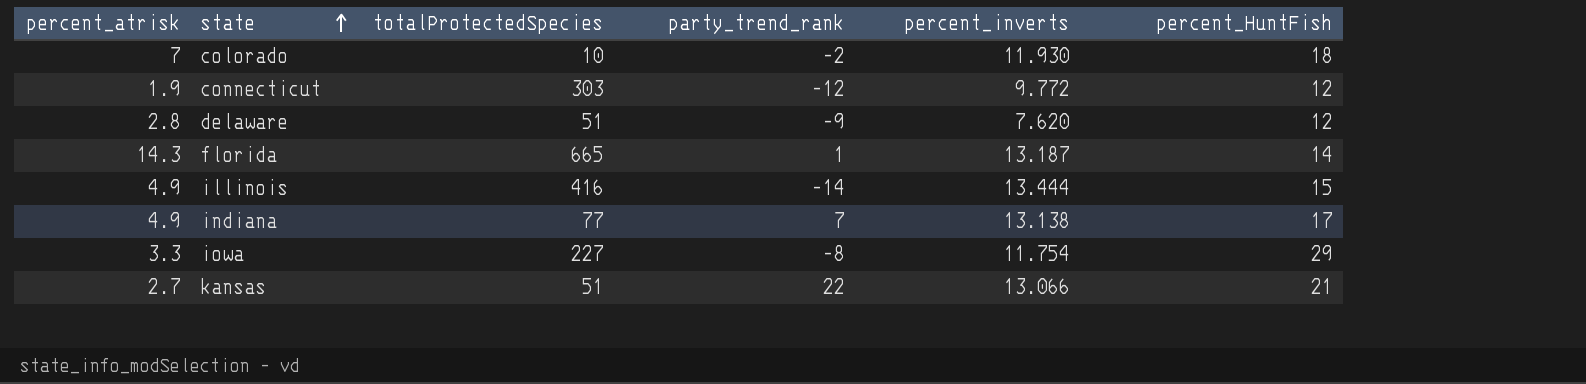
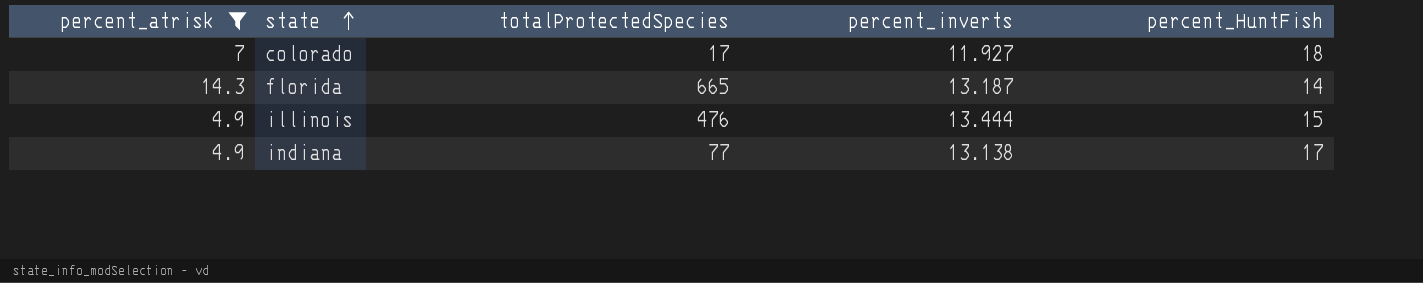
filter: none -> percent_atrisk >= 4.9
column party_trend_rank | position: 4 -> none
colorado | totalProtectedSpecies: 10 -> 17
colorado | percent_inverts: 11.930 -> 11.927
illinois | totalProtectedSpecies: 416 -> 476

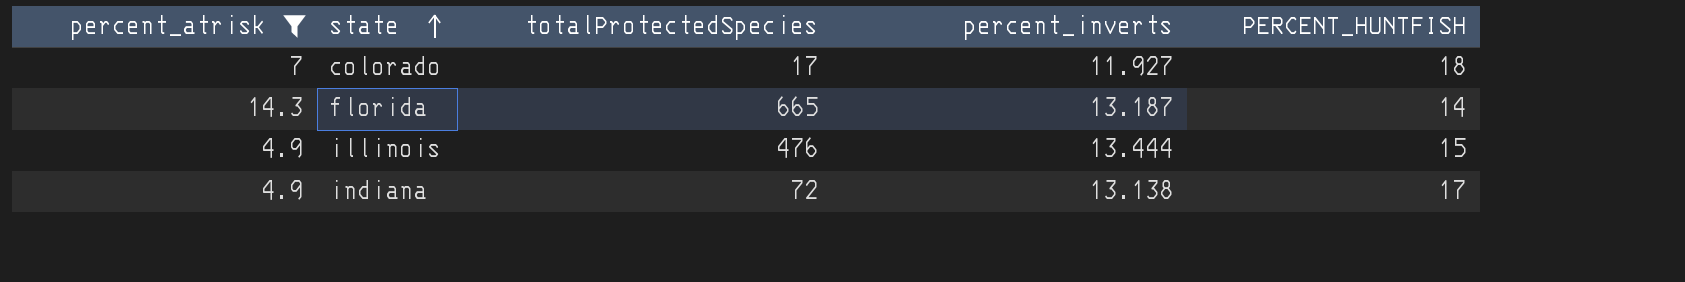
column name: percent_HuntFish -> PERCENT_HUNTFISH
indiana | totalProtectedSpecies: 77 -> 72

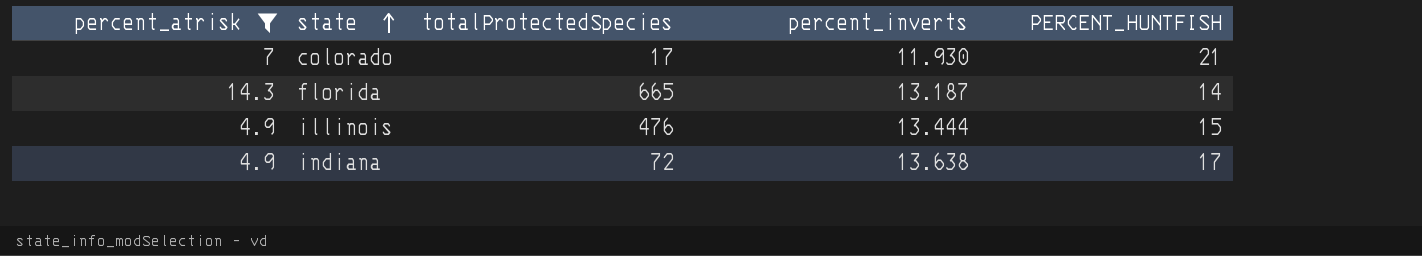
colorado | percent_inverts: 11.927 -> 11.930
colorado | PERCENT_HUNTFISH: 18 -> 21
indiana | percent_inverts: 13.138 -> 13.638

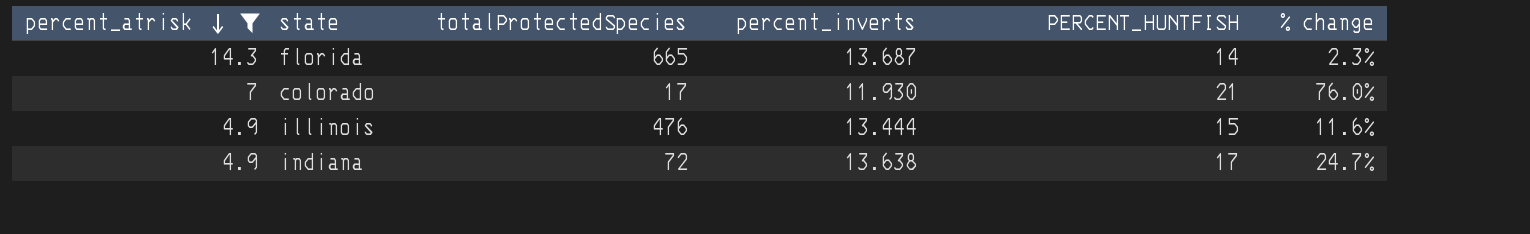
row order: state ascending -> percent_atrisk descending
column % change | formula: none -> ([PERCENT_HUNTFISH] - [percent_inverts]) / [percent_inverts]
florida | percent_inverts: 13.187 -> 13.687

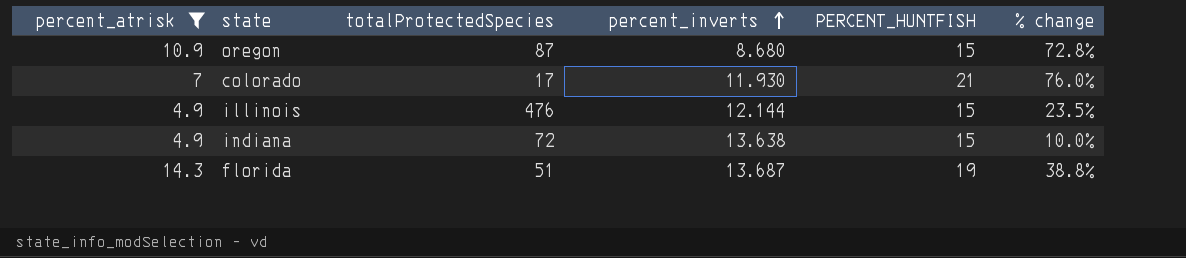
row order: percent_atrisk descending -> percent_inverts ascending
row oregon: none -> 10.9 | 87 | 8.680 | 15 | 72.8%
illinois | percent_inverts: 13.444 -> 12.144
illinois | % change: 11.6% -> 23.5%
indiana | PERCENT_HUNTFISH: 17 -> 15
indiana | % change: 24.7% -> 10.0%
florida | totalProtectedSpecies: 665 -> 51
florida | PERCENT_HUNTFISH: 14 -> 19
florida | % change: 2.3% -> 38.8%

